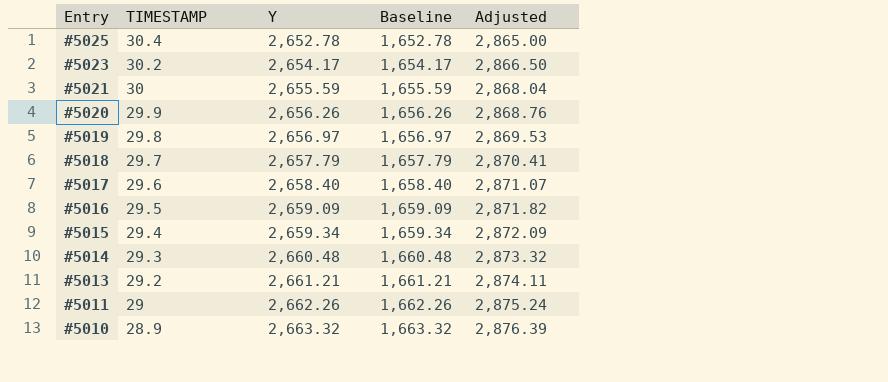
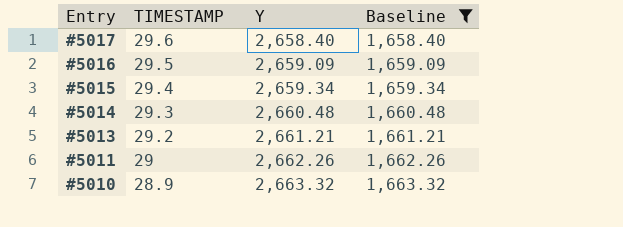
filter: none -> Baseline >= 1,658.40
column Adjusted | formula: [Y] * 1.08 -> none

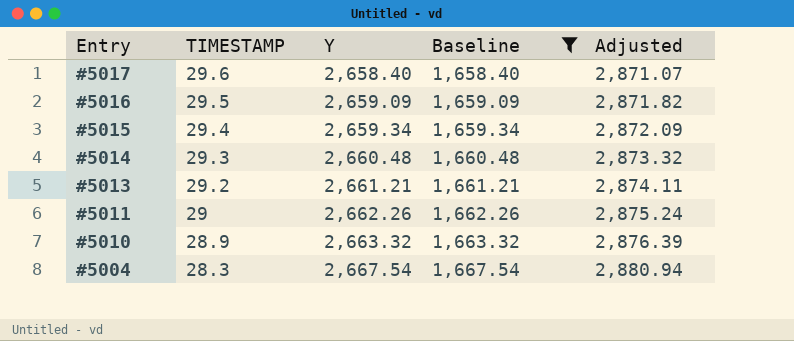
column Adjusted | formula: none -> [Y] * 1.08
row #5004: none -> 28.3 | 2,667.54 | 1,667.54 | 2,880.94

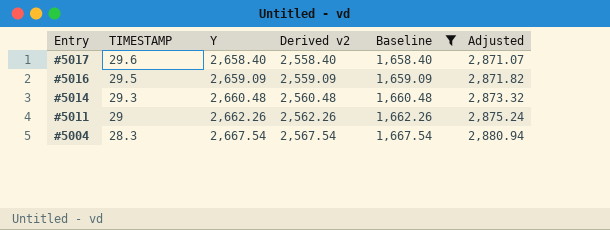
column Derived v2 | formula: none -> [Y] - 100
row #5015: 29.4 | 2,659.34 | 1,659.34 | 2,872.09 -> none
row #5013: 29.2 | 2,661.21 | 1,661.21 | 2,874.11 -> none
row #5010: 28.9 | 2,663.32 | 1,663.32 | 2,876.39 -> none

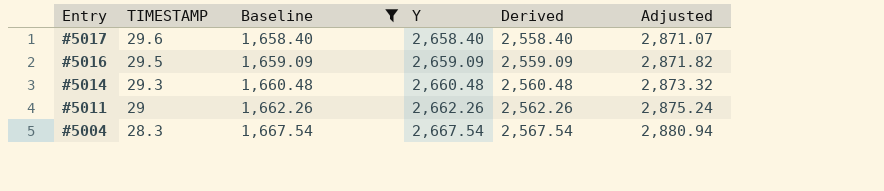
column Baseline | position: 5 -> 3
column name: Derived v2 -> Derived

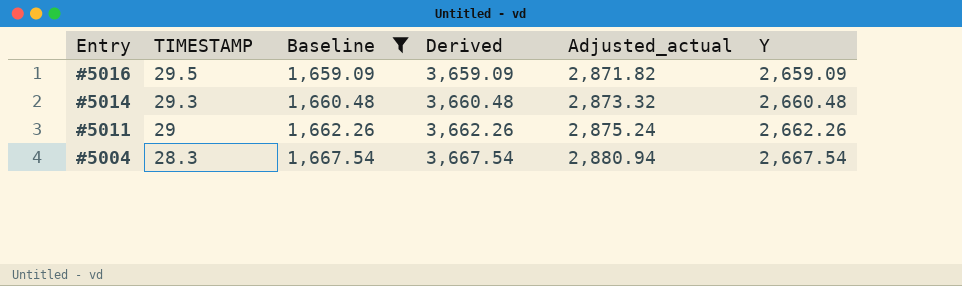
column Derived | formula: [Y] - 100 -> [Y] + 1000
column name: Adjusted -> Adjusted_actual
column Y | position: 4 -> 6
row #5017: 29.6 | 1,658.40 | 2,658.40 | 2,558.40 | 2,871.07 -> none

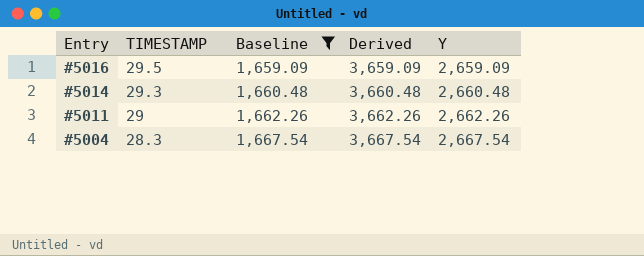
column Adjusted_actual | formula: [Y] * 1.08 -> none

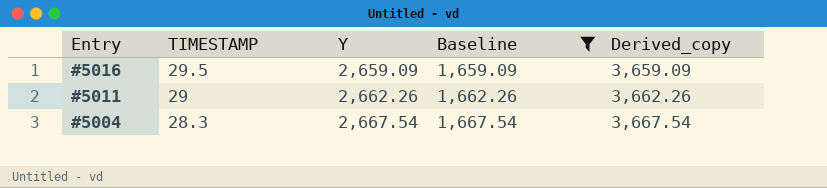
column Y | position: 5 -> 3
column name: Derived -> Derived_copy
row #5014: 29.3 | 1,660.48 | 3,660.48 | 2,660.48 -> none

